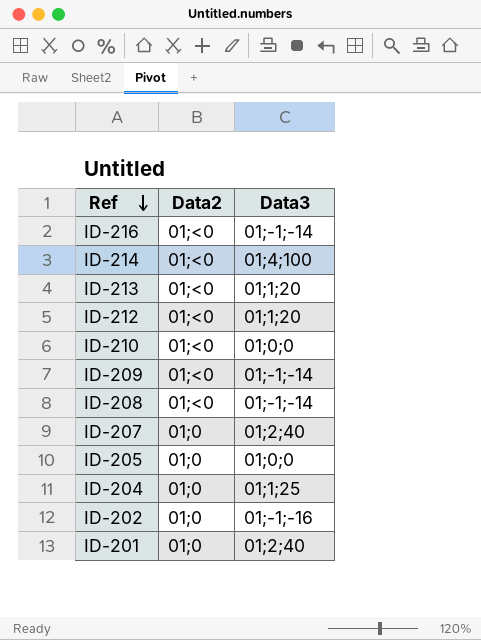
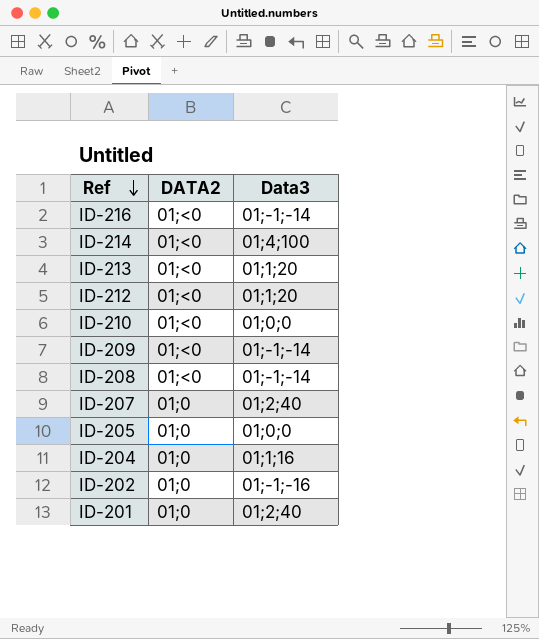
column name: Data2 -> DATA2
ID-204 | Data3: 01;1;25 -> 01;1;16

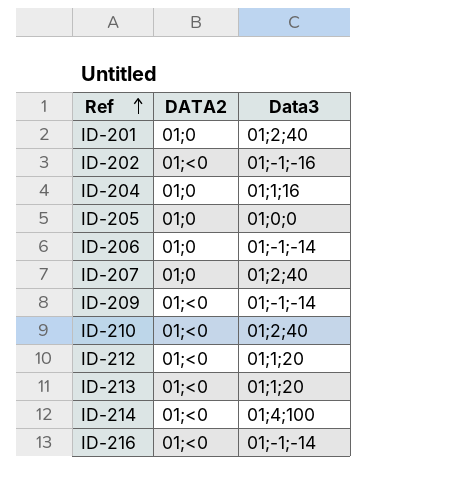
row order: Ref descending -> Ref ascending
row ID-208: 01;<0 | 01;-1;-14 -> none
ID-202 | DATA2: 01;0 -> 01;<0
row ID-206: none -> 01;0 | 01;-1;-14
ID-210 | Data3: 01;0;0 -> 01;2;40

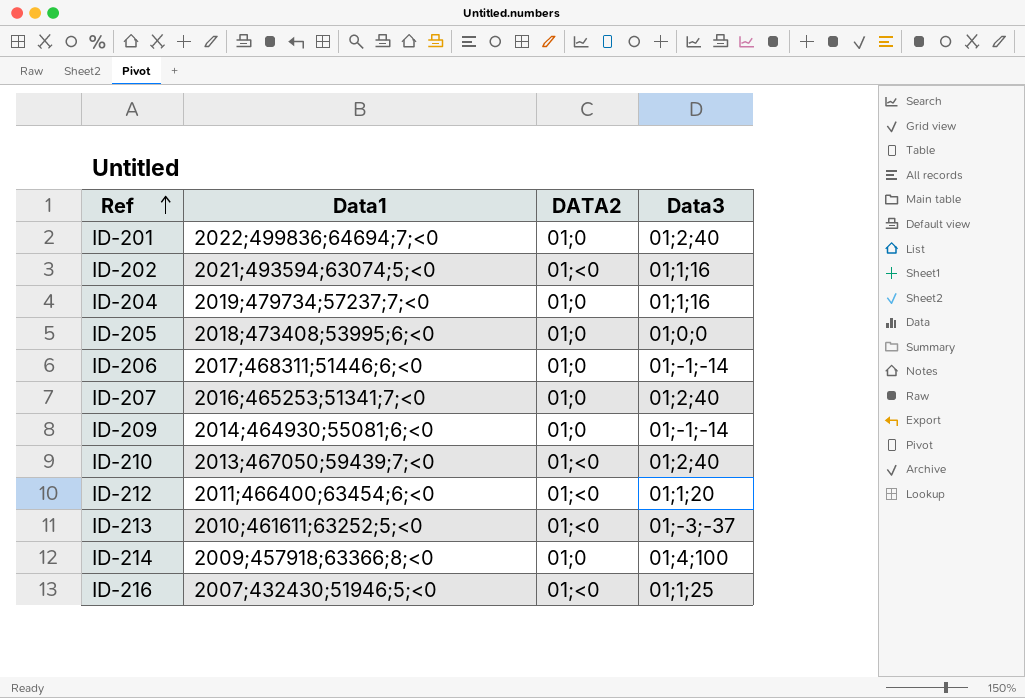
column Data1 | position: none -> 2
ID-202 | Data3: 01;-1;-16 -> 01;1;16
ID-209 | DATA2: 01;<0 -> 01;0
ID-213 | Data3: 01;1;20 -> 01;-3;-37
ID-214 | DATA2: 01;<0 -> 01;0
ID-216 | Data3: 01;-1;-14 -> 01;1;25

